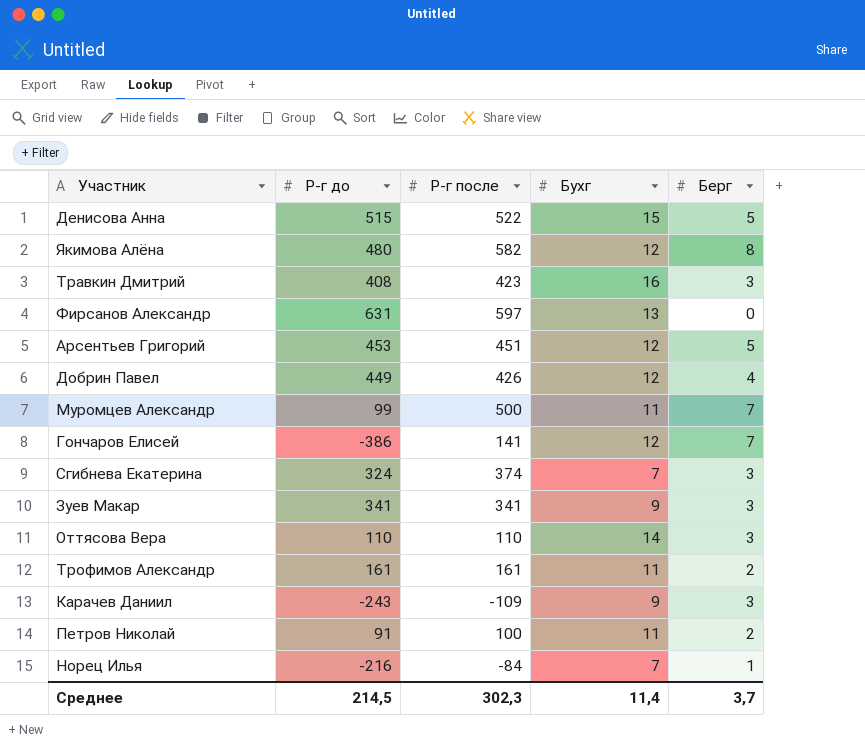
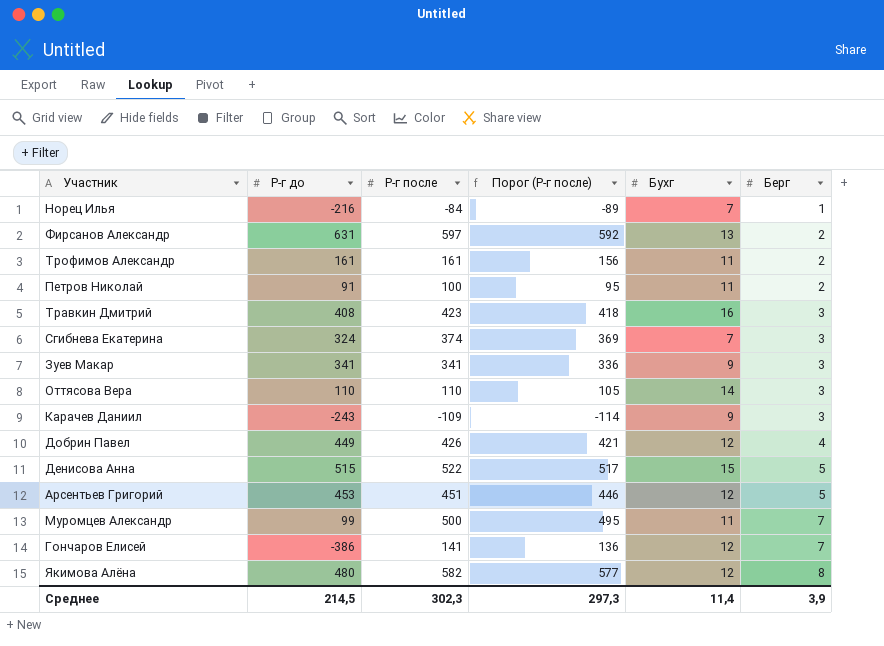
row order: none -> Берг ascending
column Порог (Р-г после) | formula: none -> [Р-г после] - 5
Фирсанов Александр | Берг: 0 -> 2
Среднее | Берг: 3,7 -> 3,9

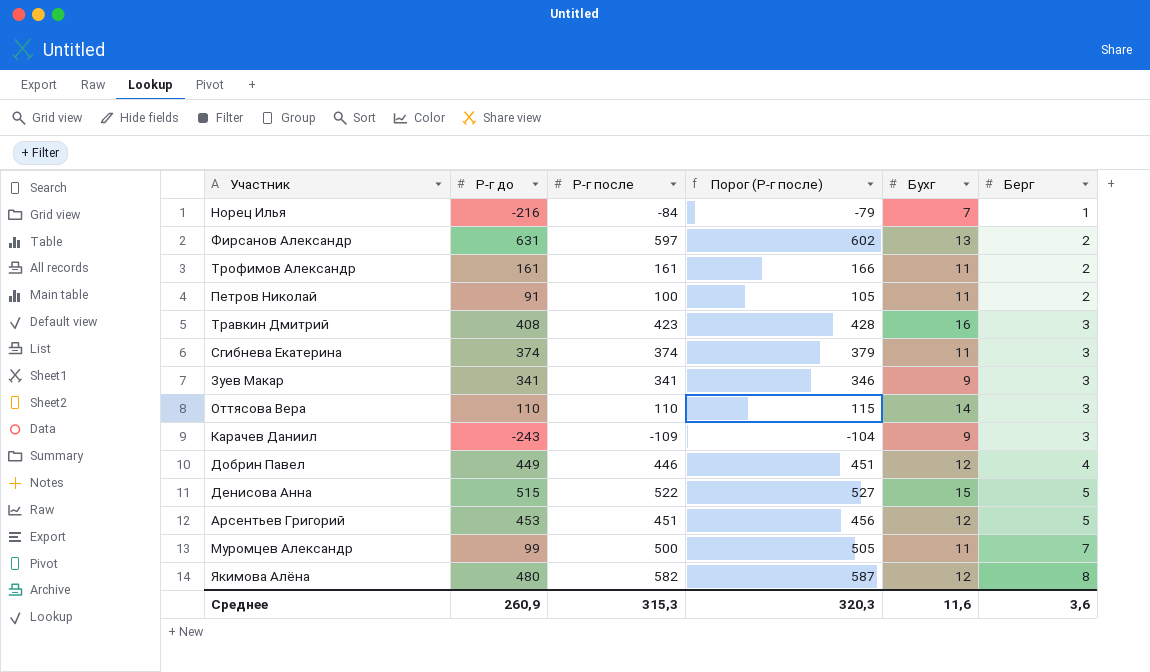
column Порог (Р-г после) | formula: [Р-г после] - 5 -> [Р-г после] + 5
row Гончаров Елисей: -386 | 141 | 136 | 12 | 7 -> none
Сгибнева Екатерина | Р-г до: 324 -> 374
Сгибнева Екатерина | Бухг: 7 -> 11
Добрин Павел | Р-г после: 426 -> 446
Среднее | Р-г до: 214,5 -> 260,9
Среднее | Р-г после: 302,3 -> 315,3
Среднее | Порог (Р-г после): 297,3 -> 320,3
Среднее | Бухг: 11,4 -> 11,6
Среднее | Берг: 3,9 -> 3,6

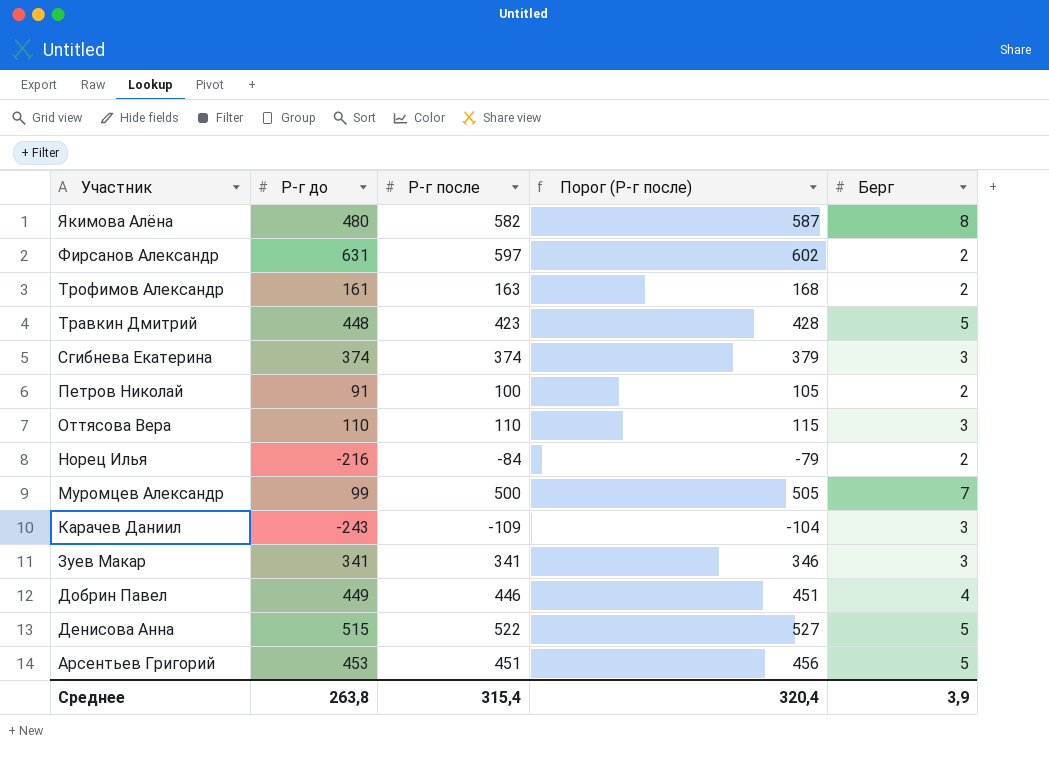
row order: Берг ascending -> Участник descending
column Бухг | position: 5 -> none
Трофимов Александр | Р-г после: 161 -> 163
Трофимов Александр | Порог (Р-г после): 166 -> 168
Травкин Дмитрий | Р-г до: 408 -> 448
Травкин Дмитрий | Берг: 3 -> 5
Норец Илья | Берг: 1 -> 2
Среднее | Р-г до: 260,9 -> 263,8
Среднее | Р-г после: 315,3 -> 315,4
Среднее | Порог (Р-г после): 320,3 -> 320,4
Среднее | Берг: 3,6 -> 3,9

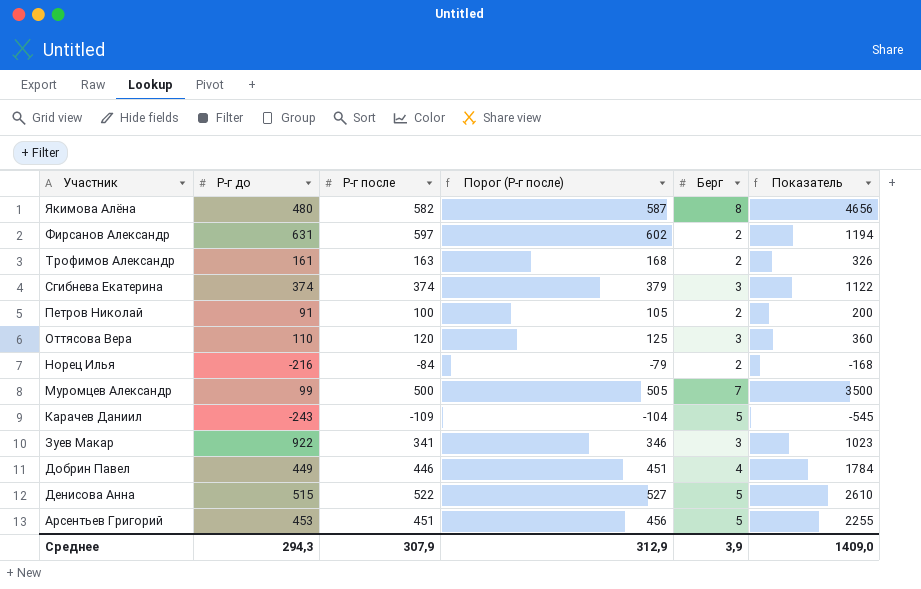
column Показатель | formula: none -> [Р-г после] * [Берг]
row Травкин Дмитрий: 448 | 423 | 428 | 5 -> none
Оттясова Вера | Р-г после: 110 -> 120
Оттясова Вера | Порог (Р-г после): 115 -> 125
Карачев Даниил | Берг: 3 -> 5
Зуев Макар | Р-г до: 341 -> 922
Среднее | Р-г до: 263,8 -> 294,3
Среднее | Р-г после: 315,4 -> 307,9
Среднее | Порог (Р-г после): 320,4 -> 312,9

